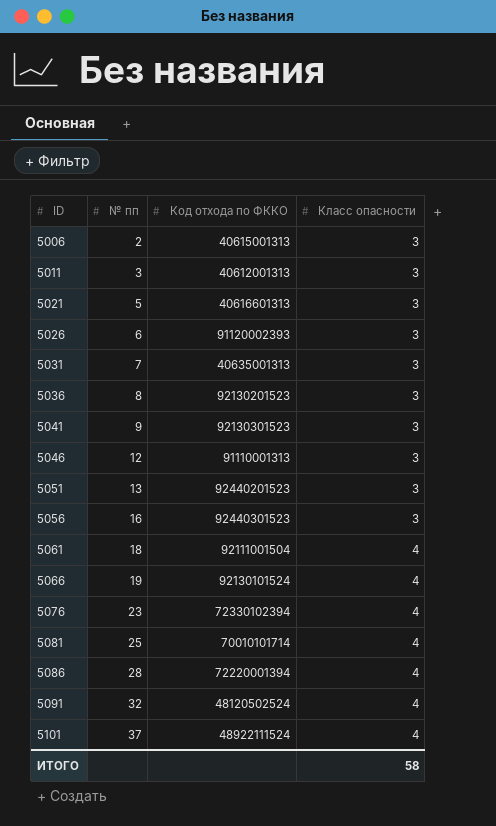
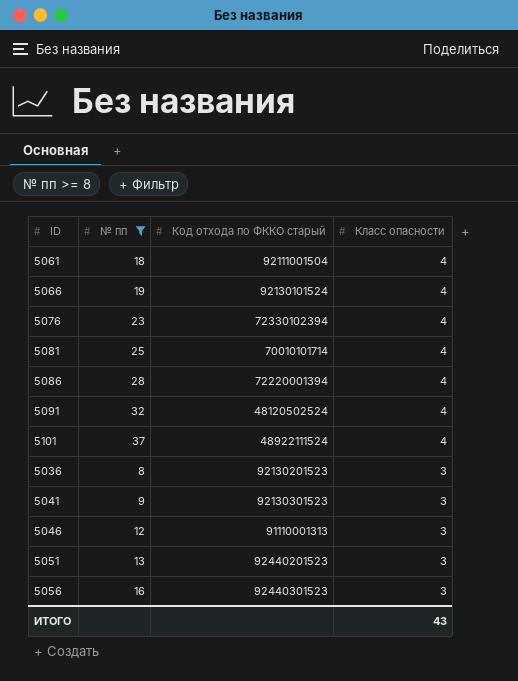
filter: none -> № пп >= 8
row order: ID ascending -> Класс опасности descending
column name: Код отхода по ФККО -> Код отхода по ФККО старый
ИТОГО | Класс опасности: 58 -> 43

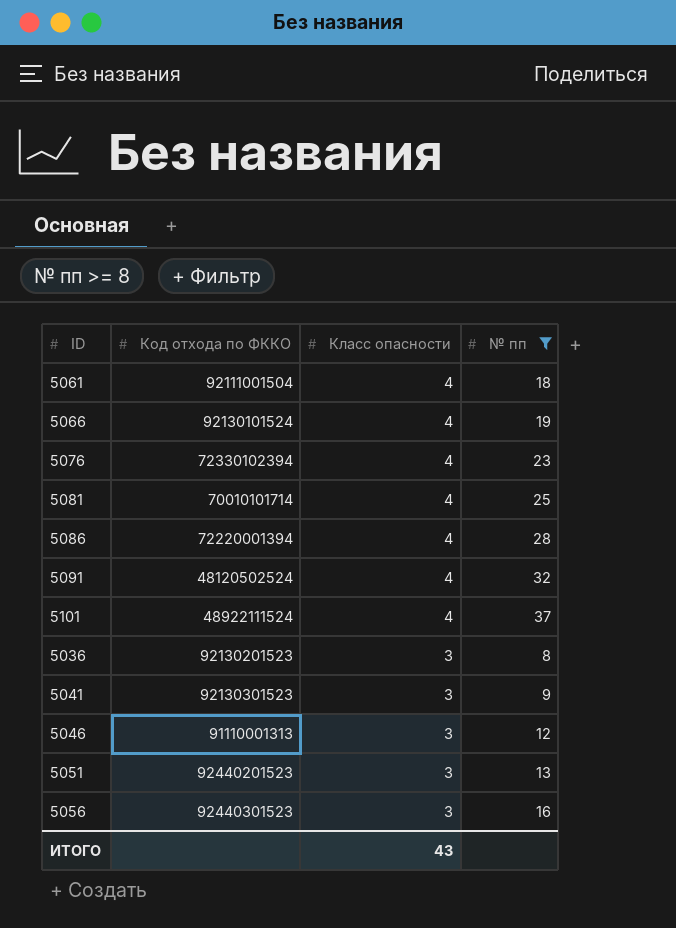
column name: Код отхода по ФККО старый -> Код отхода по ФККО
column № пп | position: 2 -> 4

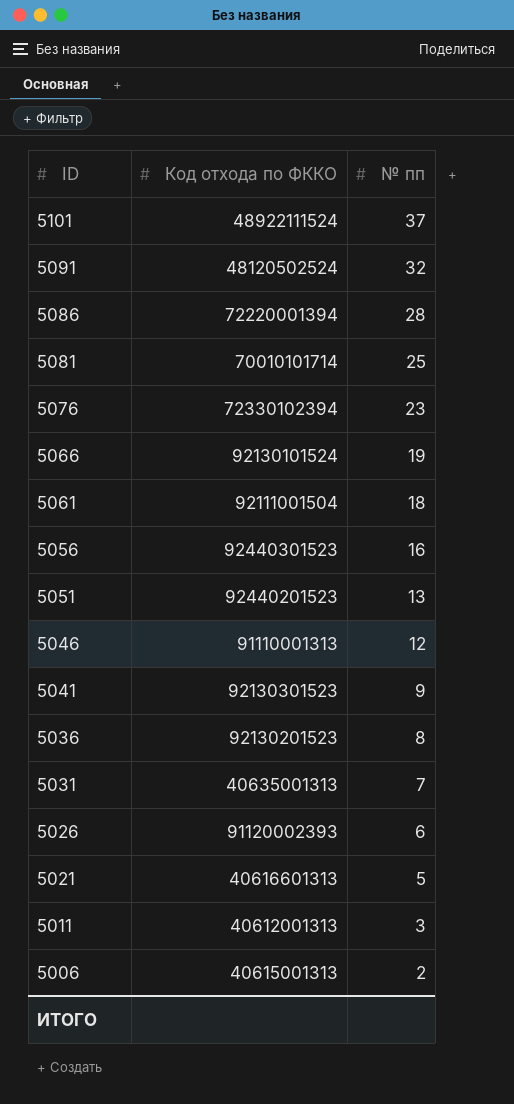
filter: № пп >= 8 -> none
row order: Класс опасности descending -> ID descending
column Класс опасности | position: 3 -> none

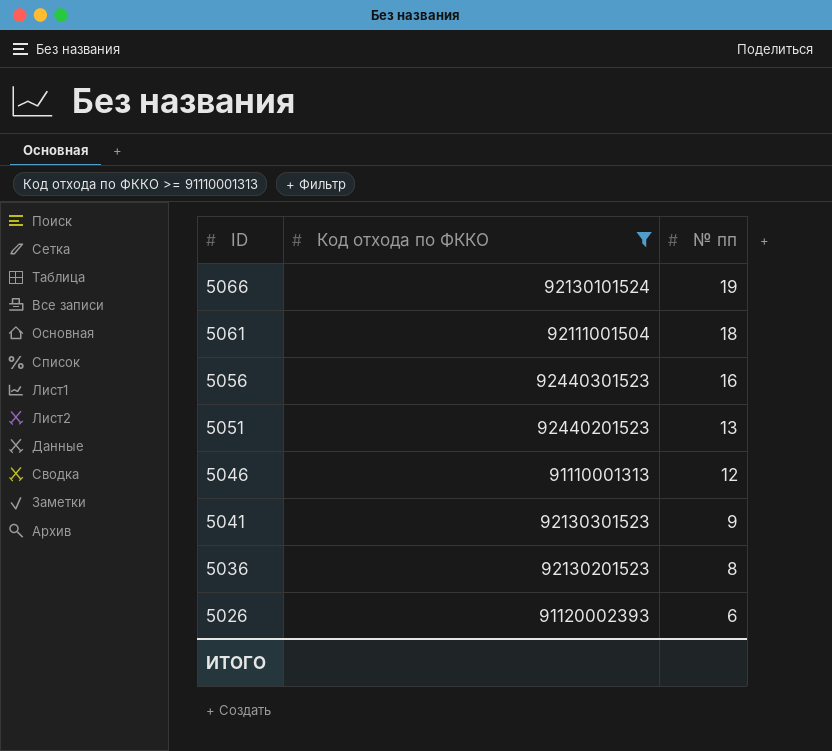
filter: none -> Код отхода по ФККО >= 91110001313

